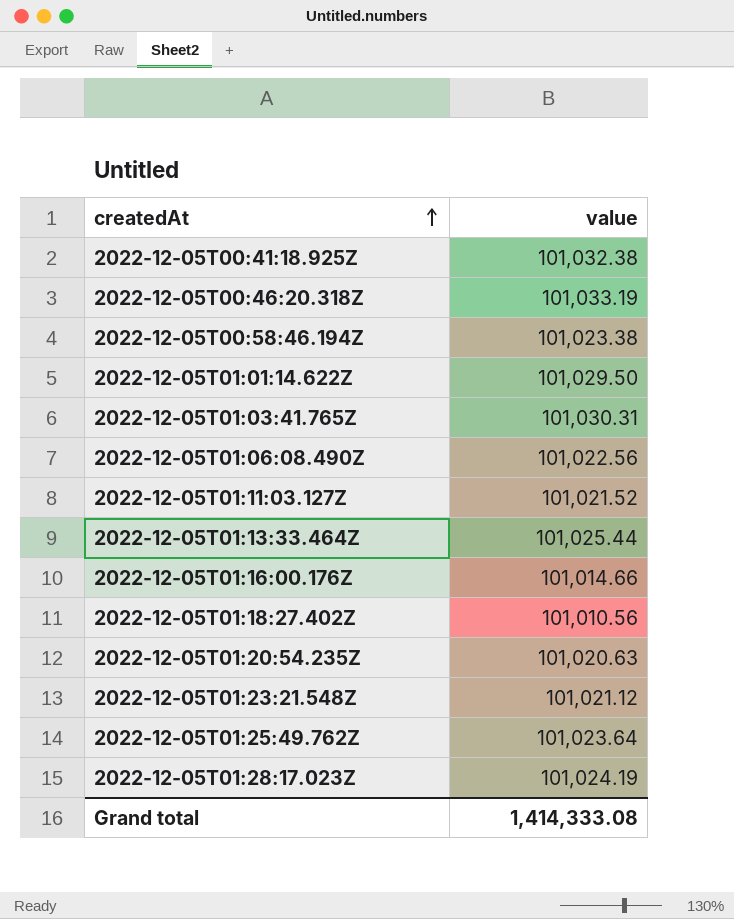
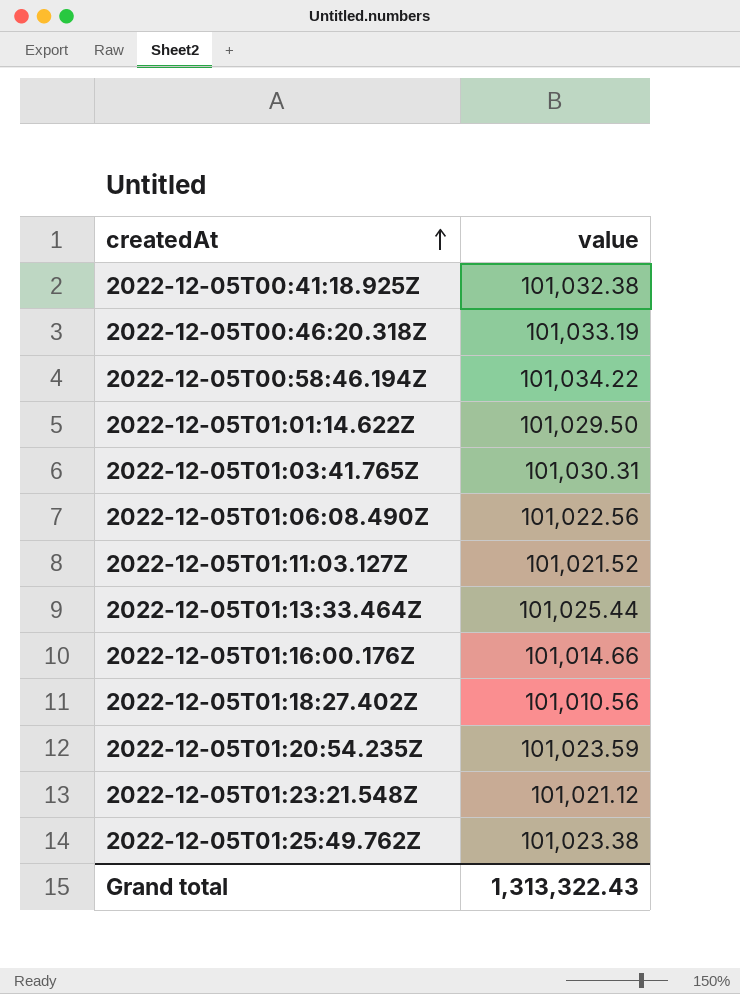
row 2022-12-05T01:28:17.023Z: 101,024.19 -> none
2022-12-05T00:58:46.194Z | value: 101,023.38 -> 101,034.22
2022-12-05T01:20:54.235Z | value: 101,020.63 -> 101,023.59
2022-12-05T01:25:49.762Z | value: 101,023.64 -> 101,023.38
Grand total | value: 1,414,333.08 -> 1,313,322.43

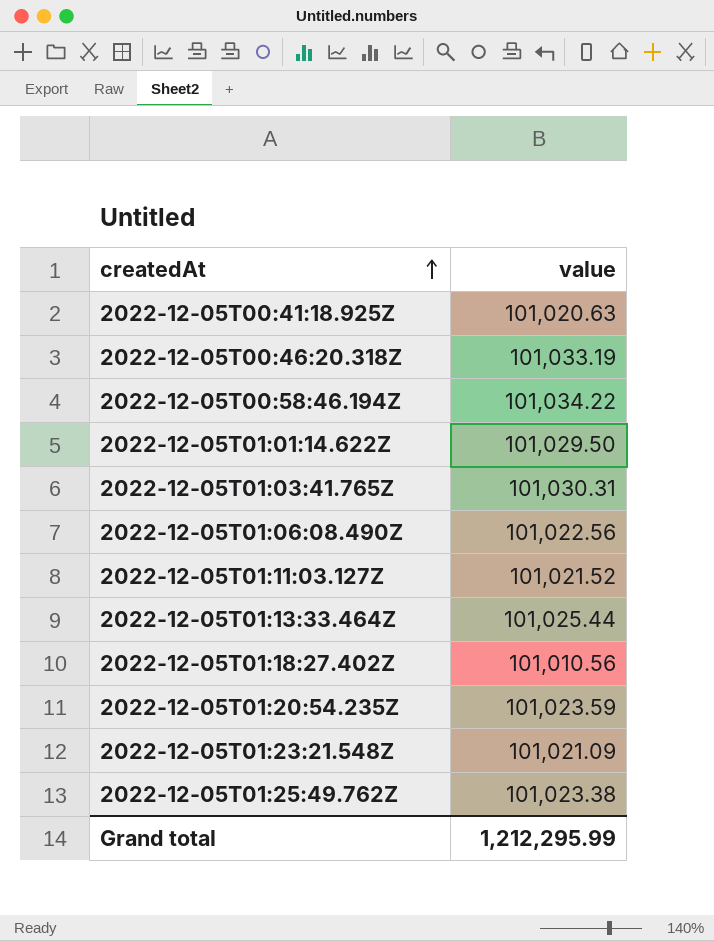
row 2022-12-05T01:16:00.176Z: 101,014.66 -> none
2022-12-05T00:41:18.925Z | value: 101,032.38 -> 101,020.63
2022-12-05T01:23:21.548Z | value: 101,021.12 -> 101,021.09
Grand total | value: 1,313,322.43 -> 1,212,295.99

